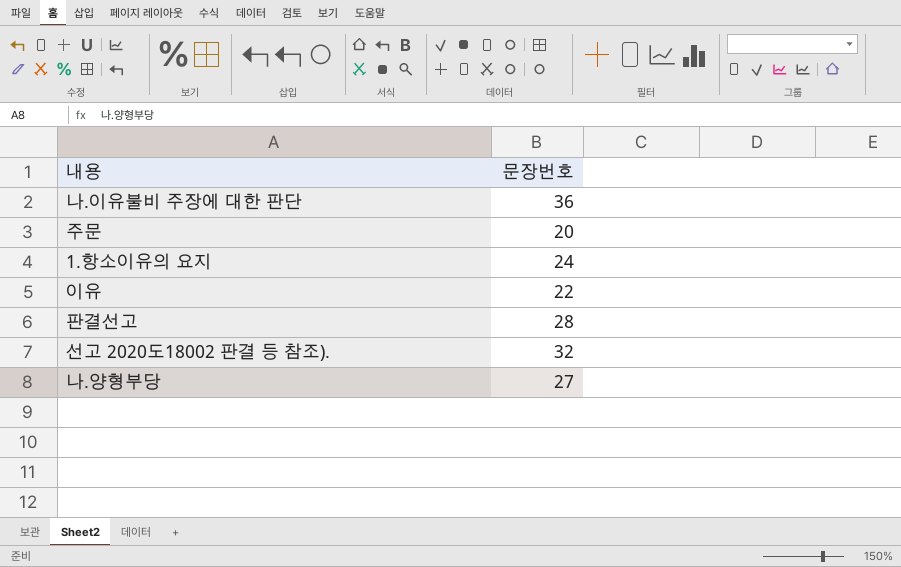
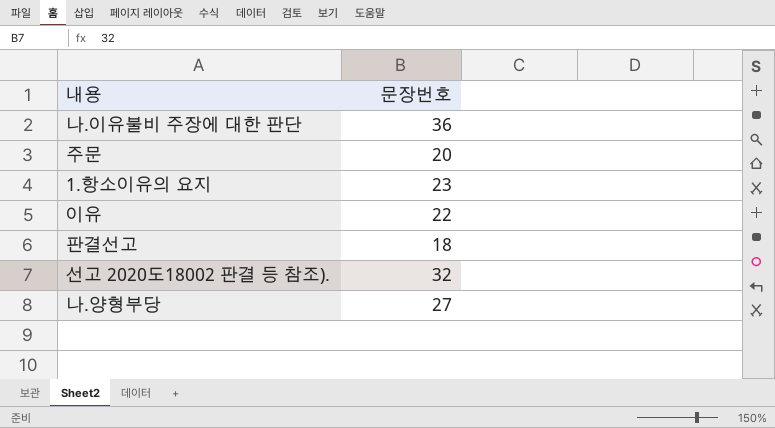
1.항소이유의 요지 | 문장번호: 24 -> 23
판결선고 | 문장번호: 28 -> 18

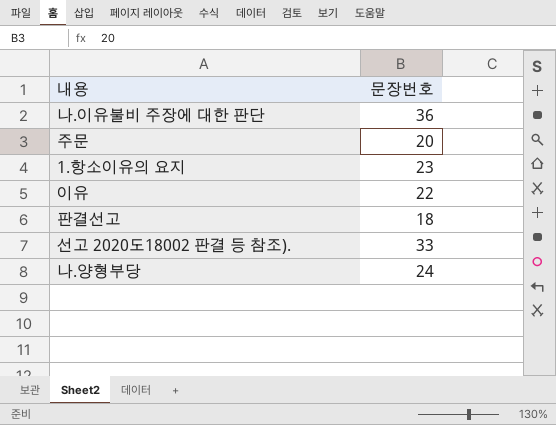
선고 2020도18002 판결 등 참조). | 문장번호: 32 -> 33
나.양형부당 | 문장번호: 27 -> 24

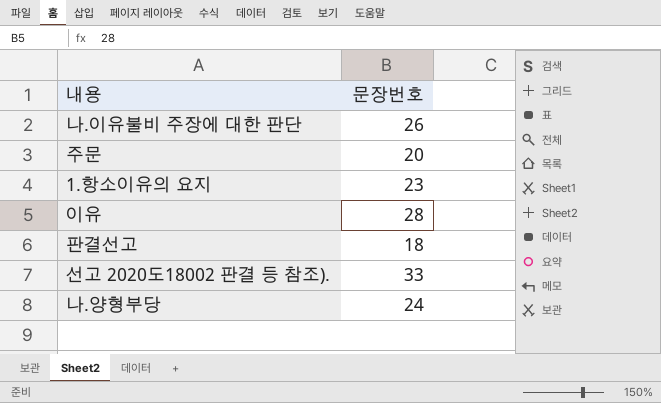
나.이유불비 주장에 대한 판단 | 문장번호: 36 -> 26
이유 | 문장번호: 22 -> 28

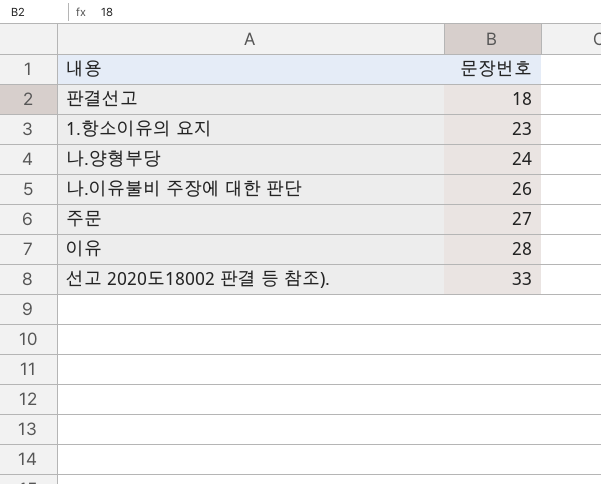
row order: none -> 문장번호 ascending
주문 | 문장번호: 20 -> 27

